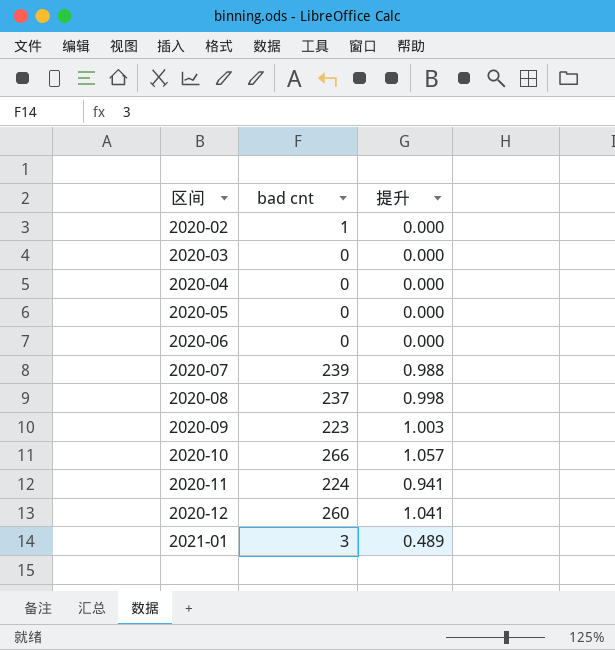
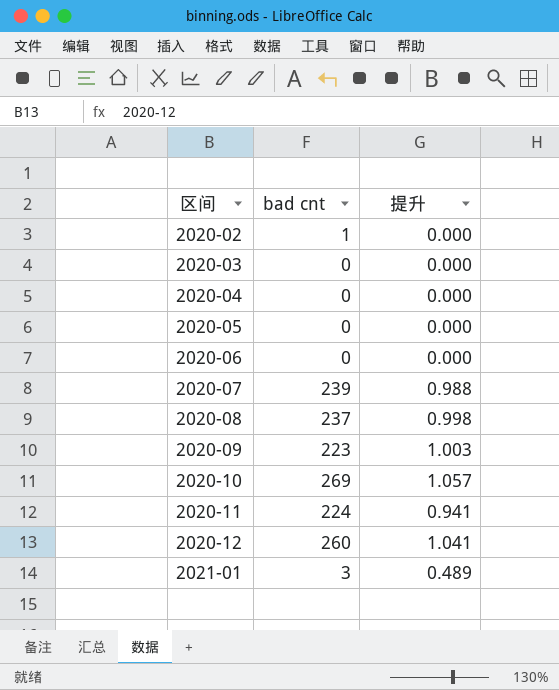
2020-10 | bad cnt: 266 -> 269

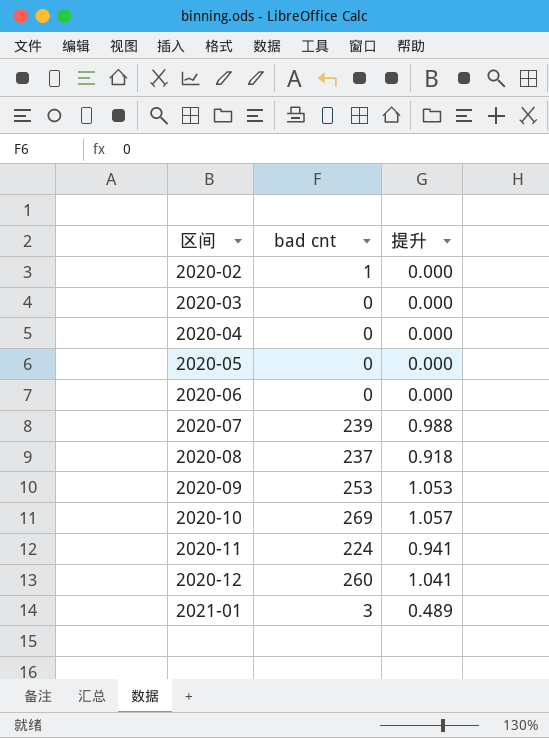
2020-08 | 提升: 0.998 -> 0.918
2020-09 | bad cnt: 223 -> 253
2020-09 | 提升: 1.003 -> 1.053

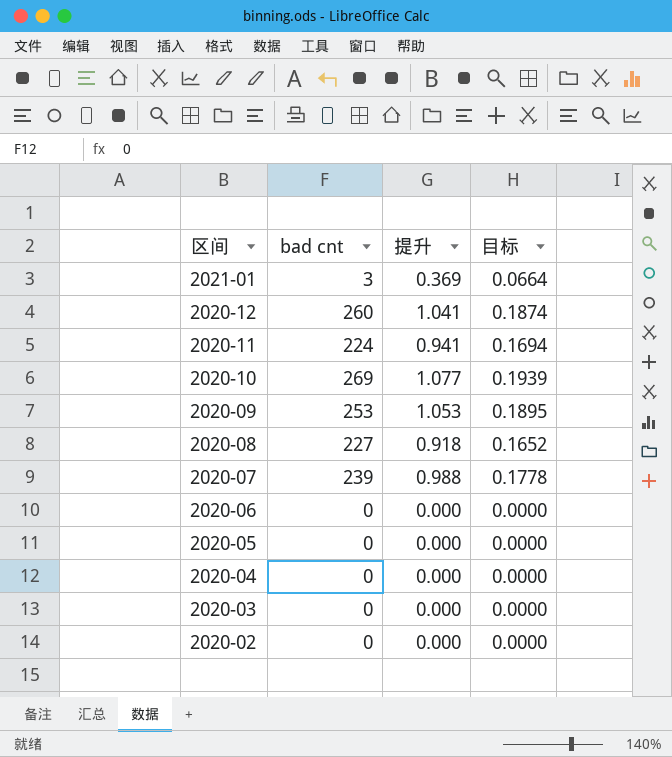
row order: 区间 ascending -> 区间 descending
column 目标 | formula: none -> [提升] * 0.18
2021-01 | 提升: 0.489 -> 0.369
2020-10 | 提升: 1.057 -> 1.077
2020-08 | bad cnt: 237 -> 227
2020-02 | bad cnt: 1 -> 0

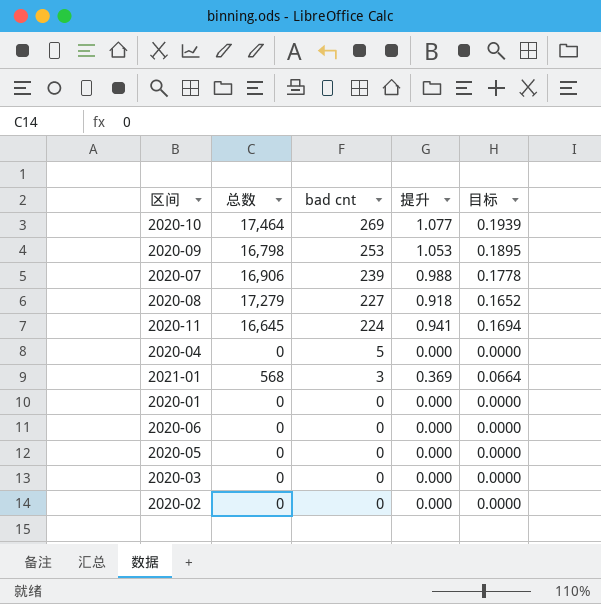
row order: 区间 descending -> bad cnt descending
column 总数 | position: none -> 2
row 2020-12: 260 | 1.041 | 0.1874 -> none
2020-04 | bad cnt: 0 -> 5
row 2020-01: none -> 0 | 0 | 0.000 | 0.0000

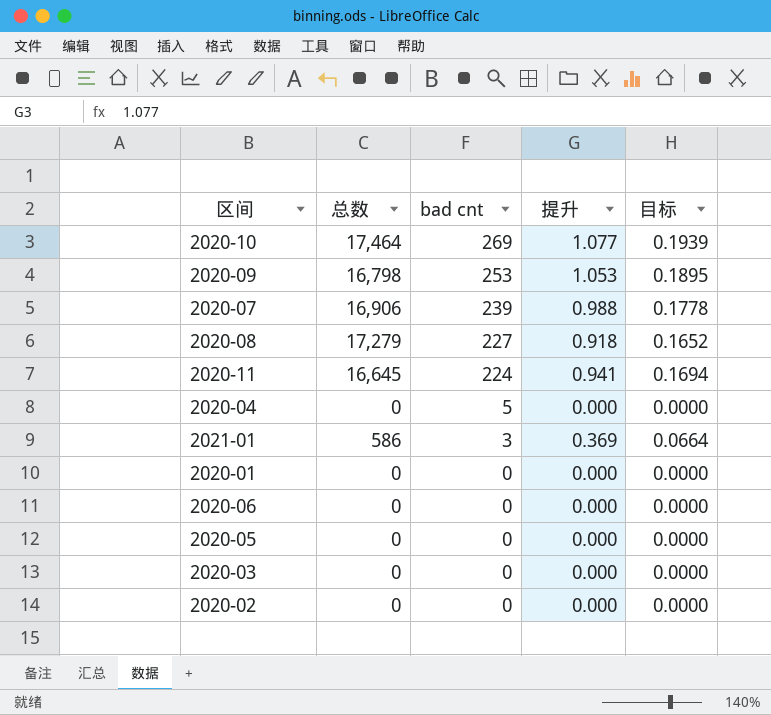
2021-01 | 总数: 568 -> 586

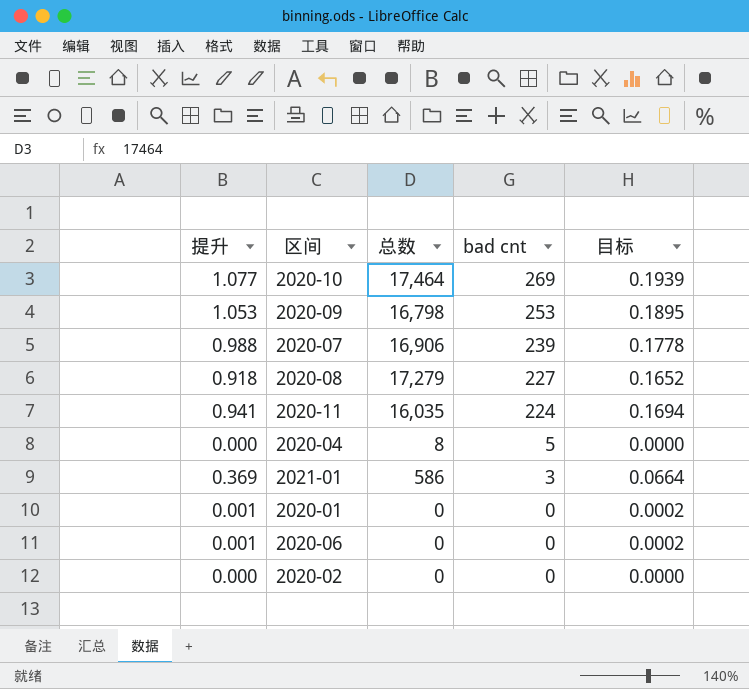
column 提升 | position: 4 -> 1
row 2020-05: 0 | 0 | 0.000 | 0.0000 -> none
row 2020-03: 0 | 0 | 0.000 | 0.0000 -> none
2020-11 | 总数: 16,645 -> 16,035
2020-04 | 总数: 0 -> 8
2020-01 | 提升: 0.000 -> 0.001
2020-01 | 目标: 0.0000 -> 0.0002
2020-06 | 提升: 0.000 -> 0.001
2020-06 | 目标: 0.0000 -> 0.0002

